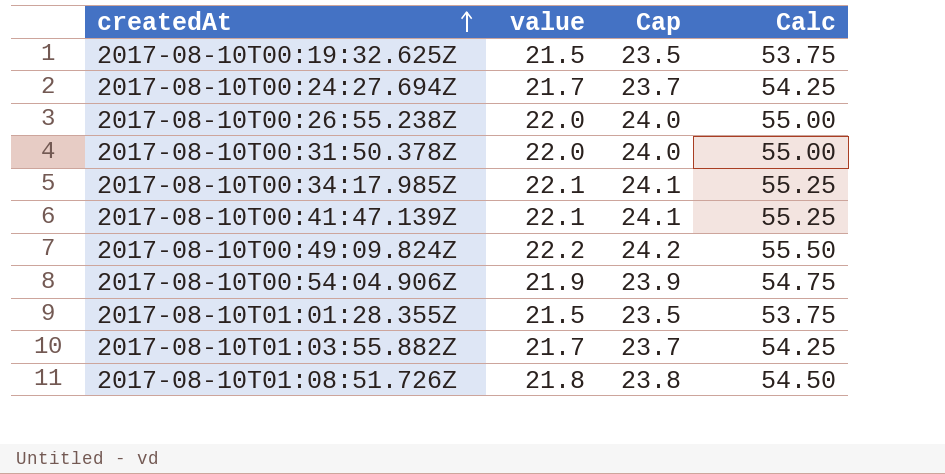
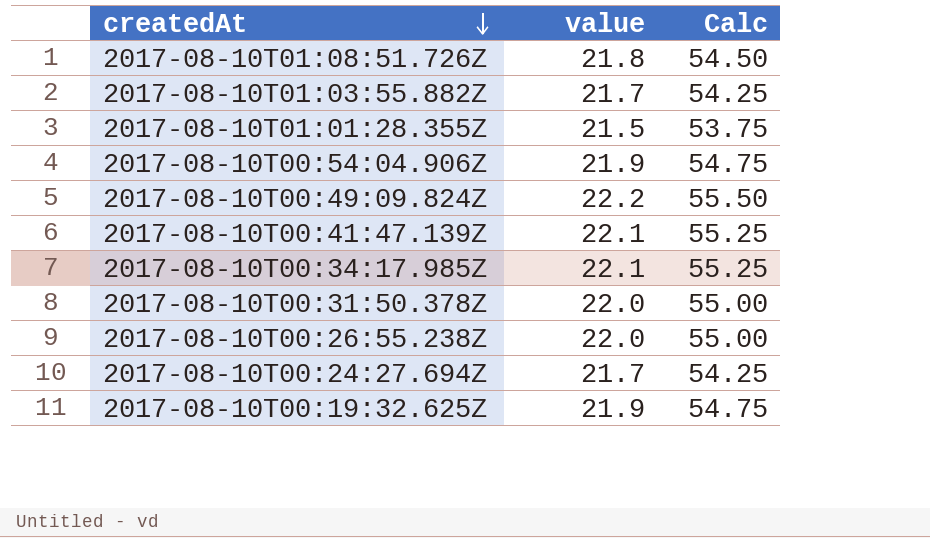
row order: createdAt ascending -> createdAt descending
column Cap | formula: [value] + 2 -> none
2017-08-10T00:19:32.625Z | value: 21.5 -> 21.9
2017-08-10T00:19:32.625Z | Calc: 53.75 -> 54.75

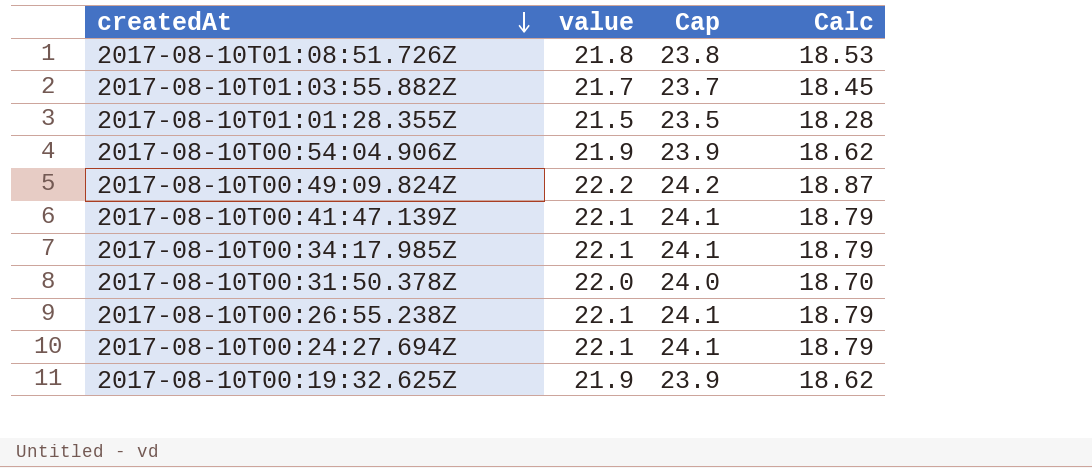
column Cap | formula: none -> [value] + 2
column Calc | formula: [value] * 2.5 -> [value] * 0.85
2017-08-10T00:26:55.238Z | value: 22.0 -> 22.1
2017-08-10T00:24:27.694Z | value: 21.7 -> 22.1

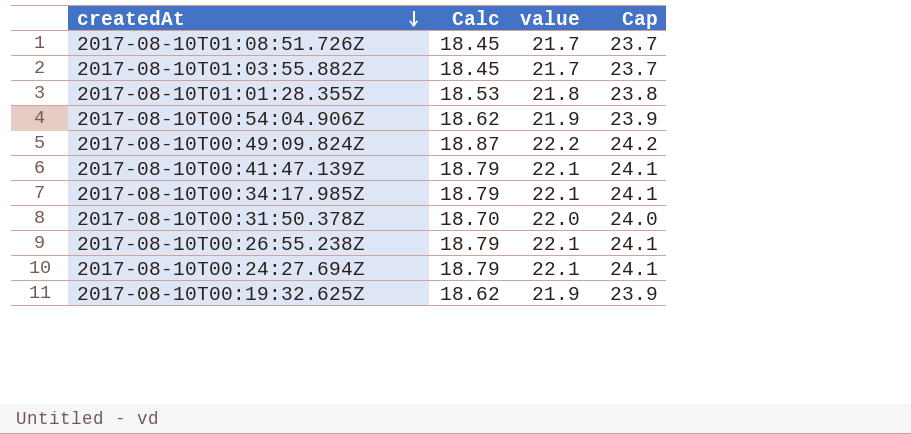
column Calc | position: 4 -> 2
2017-08-10T01:08:51.726Z | Calc: 18.53 -> 18.45
2017-08-10T01:08:51.726Z | value: 21.8 -> 21.7
2017-08-10T01:08:51.726Z | Cap: 23.8 -> 23.7
2017-08-10T01:01:28.355Z | Calc: 18.28 -> 18.53
2017-08-10T01:01:28.355Z | value: 21.5 -> 21.8
2017-08-10T01:01:28.355Z | Cap: 23.5 -> 23.8

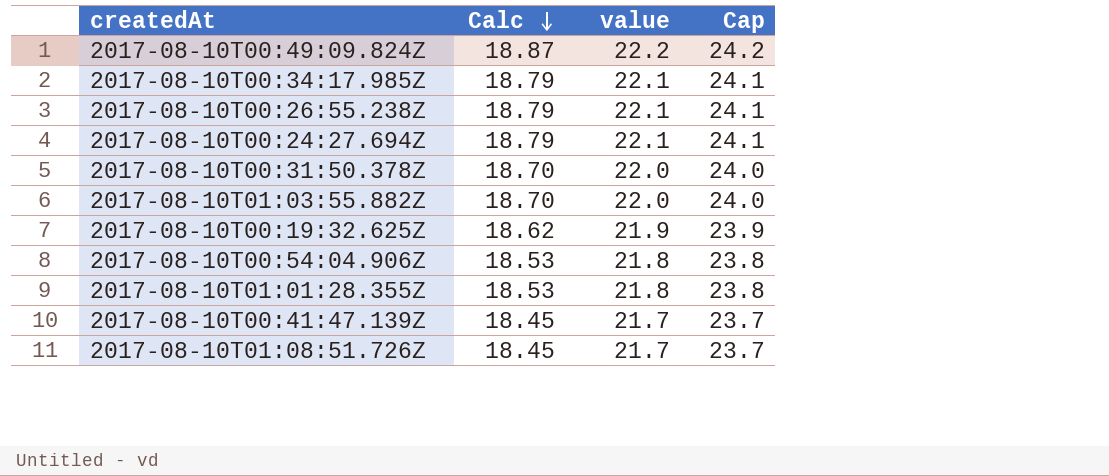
row order: createdAt descending -> Calc descending
2017-08-10T01:03:55.882Z | Calc: 18.45 -> 18.70
2017-08-10T01:03:55.882Z | value: 21.7 -> 22.0
2017-08-10T01:03:55.882Z | Cap: 23.7 -> 24.0
2017-08-10T00:54:04.906Z | Calc: 18.62 -> 18.53
2017-08-10T00:54:04.906Z | value: 21.9 -> 21.8
2017-08-10T00:54:04.906Z | Cap: 23.9 -> 23.8
2017-08-10T00:41:47.139Z | Calc: 18.79 -> 18.45
2017-08-10T00:41:47.139Z | value: 22.1 -> 21.7
2017-08-10T00:41:47.139Z | Cap: 24.1 -> 23.7

